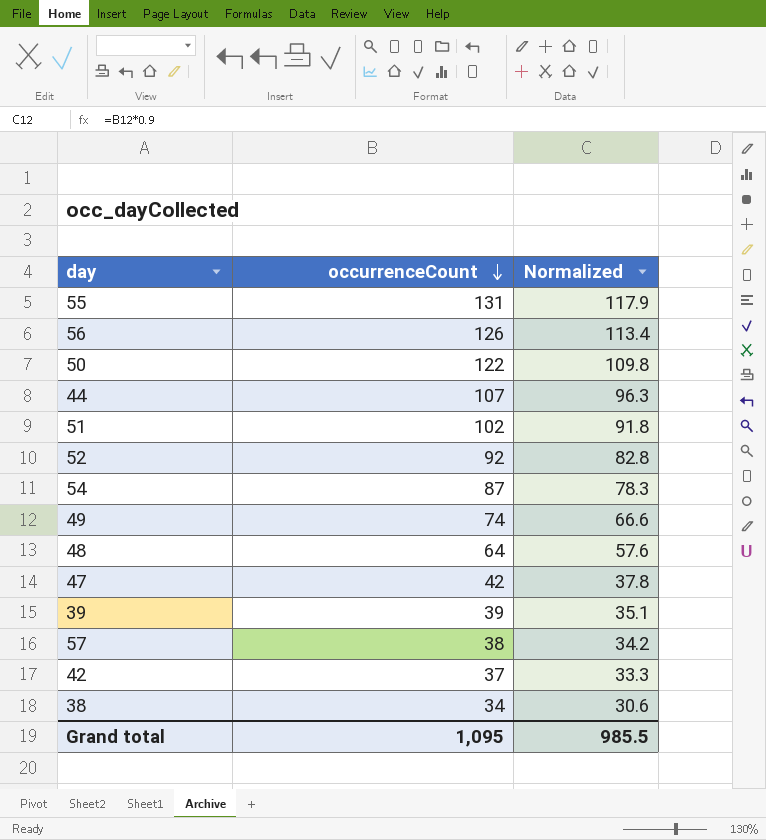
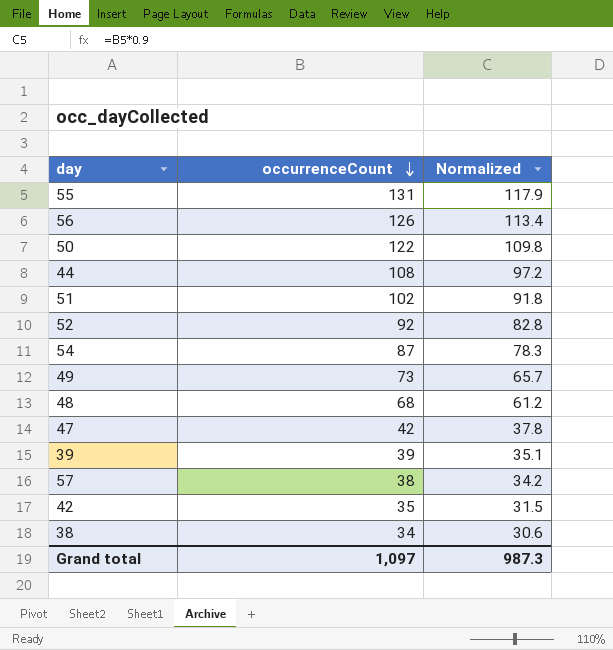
44 | occurrenceCount: 107 -> 108
44 | Normalized: 96.3 -> 97.2
49 | occurrenceCount: 74 -> 73
49 | Normalized: 66.6 -> 65.7
48 | occurrenceCount: 64 -> 68
48 | Normalized: 57.6 -> 61.2
42 | occurrenceCount: 37 -> 35
42 | Normalized: 33.3 -> 31.5
Grand total | occurrenceCount: 1,095 -> 1,097
Grand total | Normalized: 985.5 -> 987.3

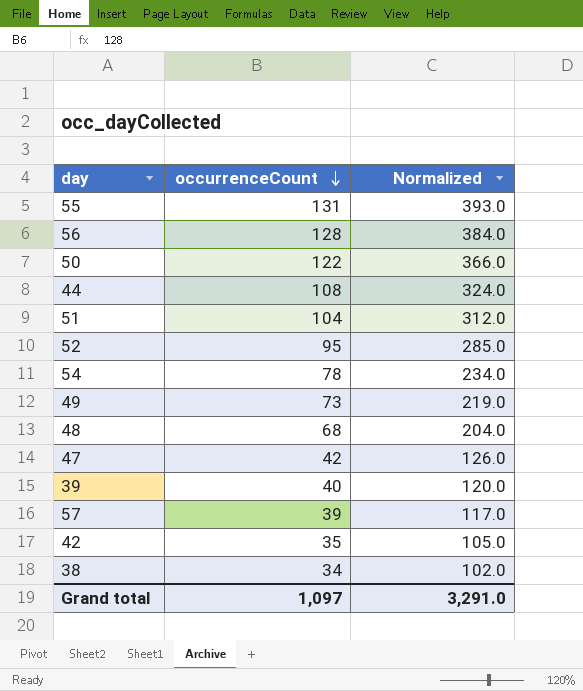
column Normalized | formula: [occurrenceCount] * 0.9 -> [occurrenceCount] * 3
56 | occurrenceCount: 126 -> 128
51 | occurrenceCount: 102 -> 104
52 | occurrenceCount: 92 -> 95
54 | occurrenceCount: 87 -> 78
39 | occurrenceCount: 39 -> 40
57 | occurrenceCount: 38 -> 39
Grand total | Normalized: 987.3 -> 3,291.0

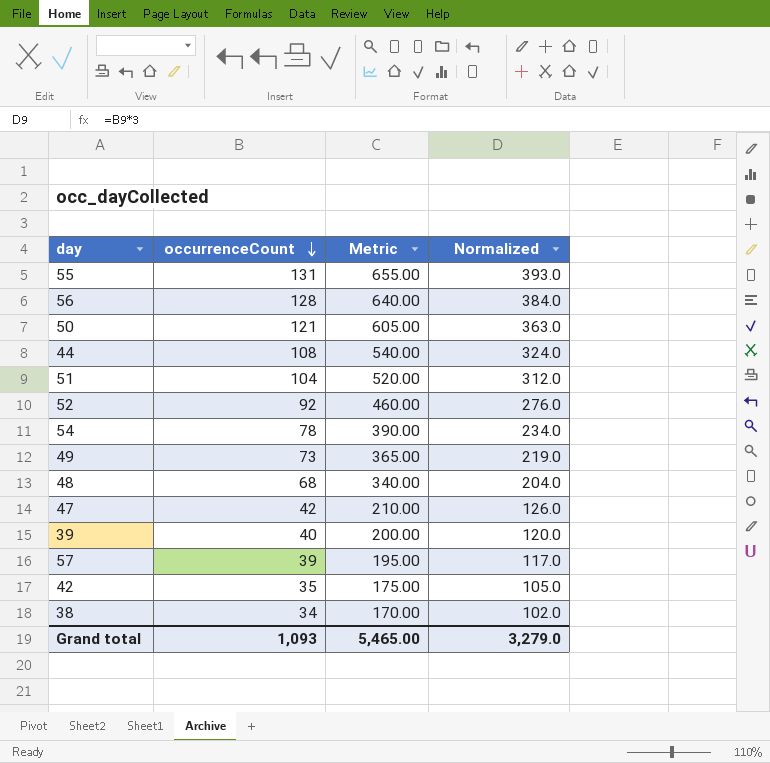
column Metric | formula: none -> [occurrenceCount] * 5
50 | occurrenceCount: 122 -> 121
50 | Normalized: 366.0 -> 363.0
52 | occurrenceCount: 95 -> 92
52 | Normalized: 285.0 -> 276.0
Grand total | occurrenceCount: 1,097 -> 1,093
Grand total | Normalized: 3,291.0 -> 3,279.0

